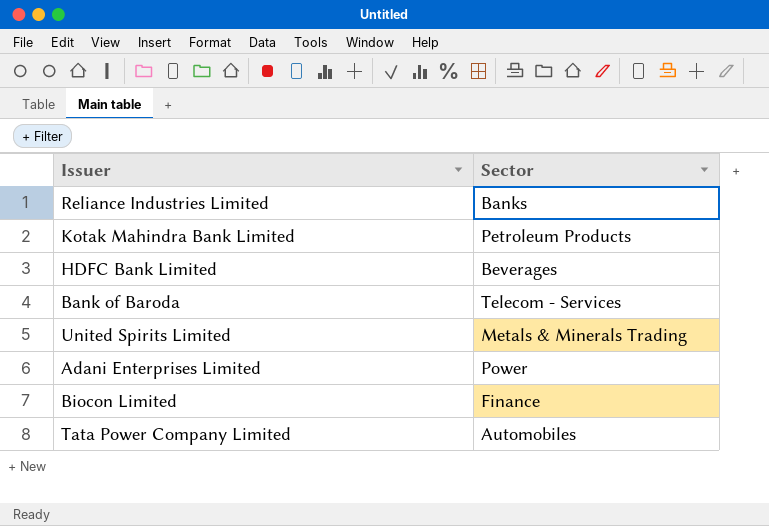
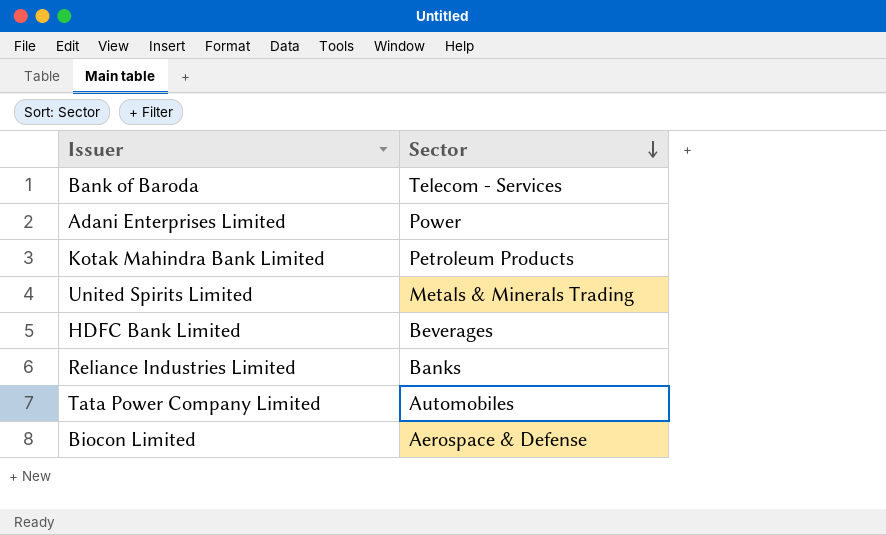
row order: none -> Sector descending
Biocon Limited | Sector: Finance -> Aerospace & Defense

